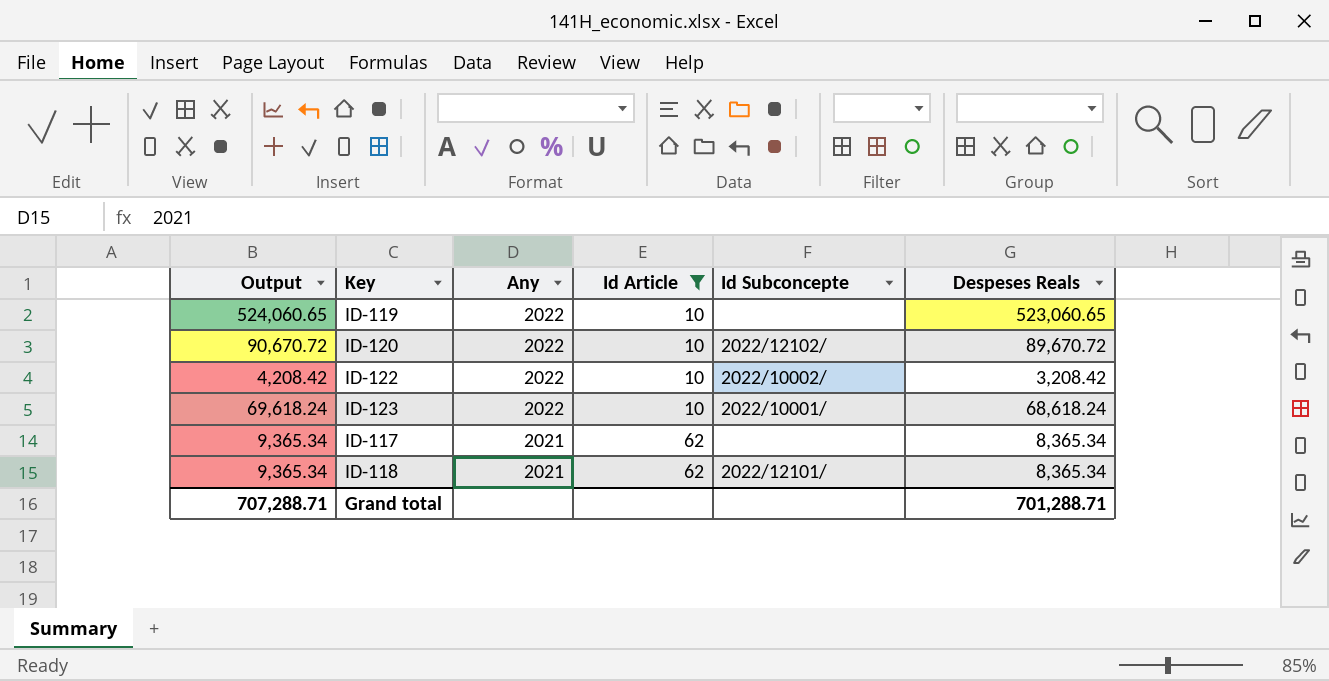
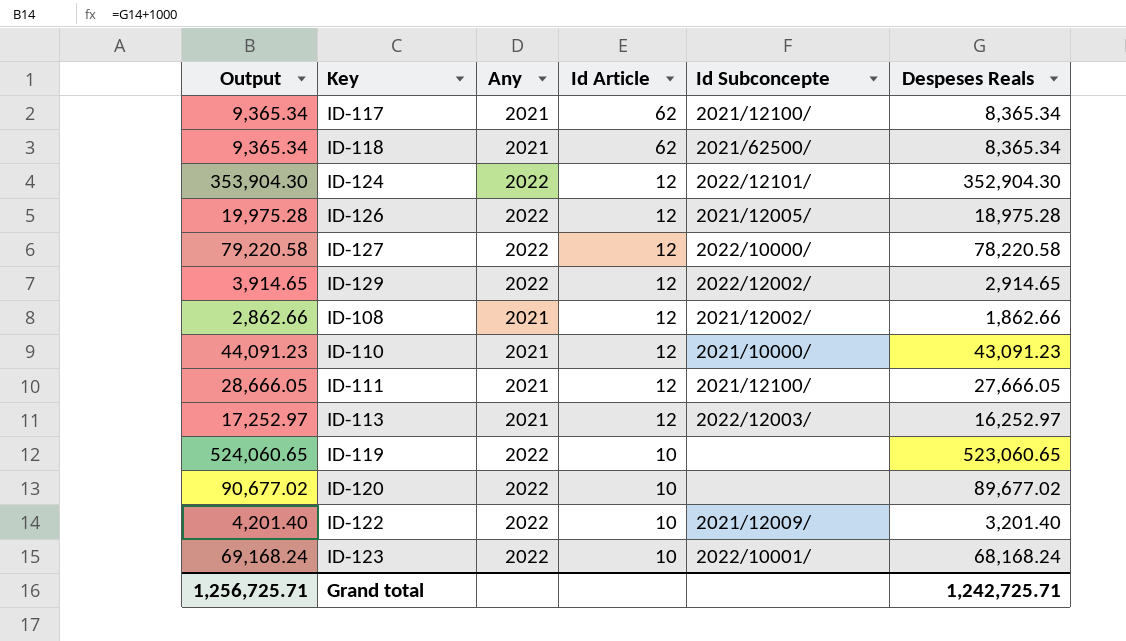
filter: Id Article != 12 -> none
row order: Any descending -> Id Article descending
ID-117 | Id Subconcepte: none -> 2021/12100/
ID-118 | Id Subconcepte: 2022/12101/ -> 2021/62500/
ID-120 | Output: 90,670.72 -> 90,677.02
ID-120 | Id Subconcepte: 2022/12102/ -> none
ID-120 | Despeses Reals: 89,670.72 -> 89,677.02
ID-122 | Output: 4,208.42 -> 4,201.40
ID-122 | Id Subconcepte: 2022/10002/ -> 2021/12009/
ID-122 | Despeses Reals: 3,208.42 -> 3,201.40
ID-123 | Output: 69,618.24 -> 69,168.24
ID-123 | Despeses Reals: 68,618.24 -> 68,168.24
Grand total | Output: 707,288.71 -> 1,256,725.71
Grand total | Despeses Reals: 701,288.71 -> 1,242,725.71

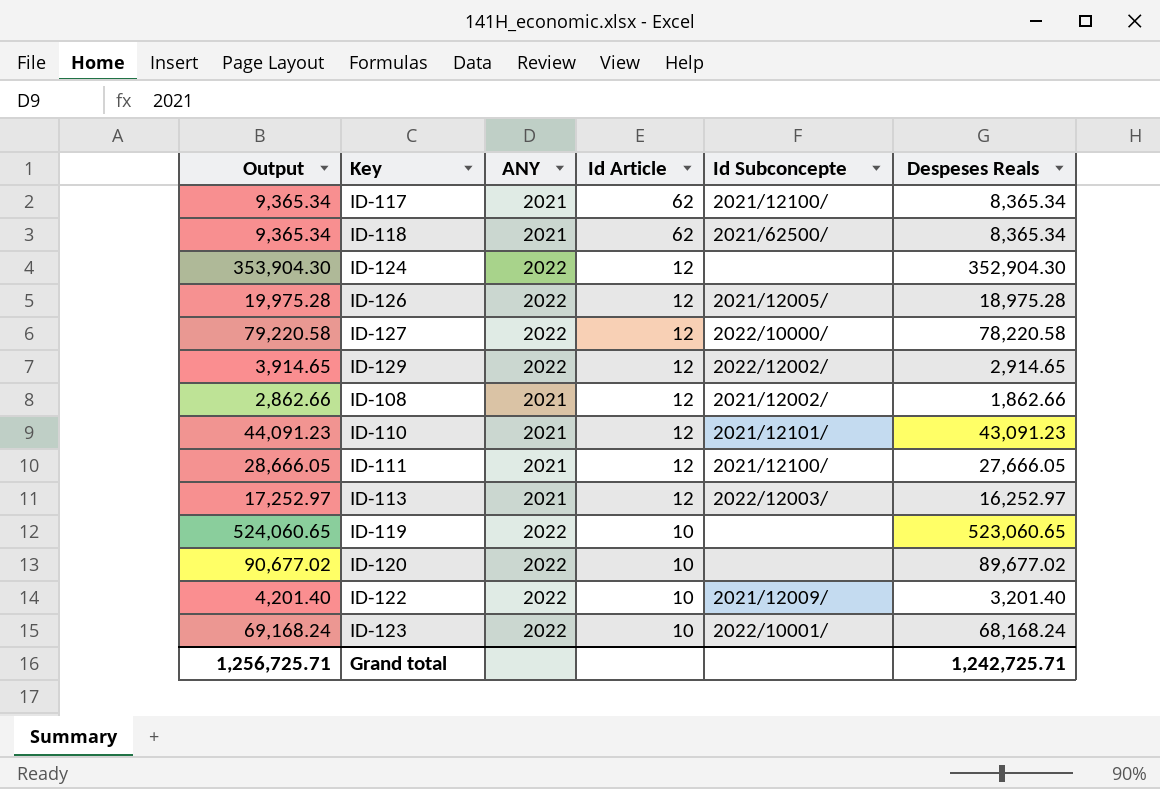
column name: Any -> ANY
ID-124 | Id Subconcepte: 2022/12101/ -> none
ID-110 | Id Subconcepte: 2021/10000/ -> 2021/12101/

